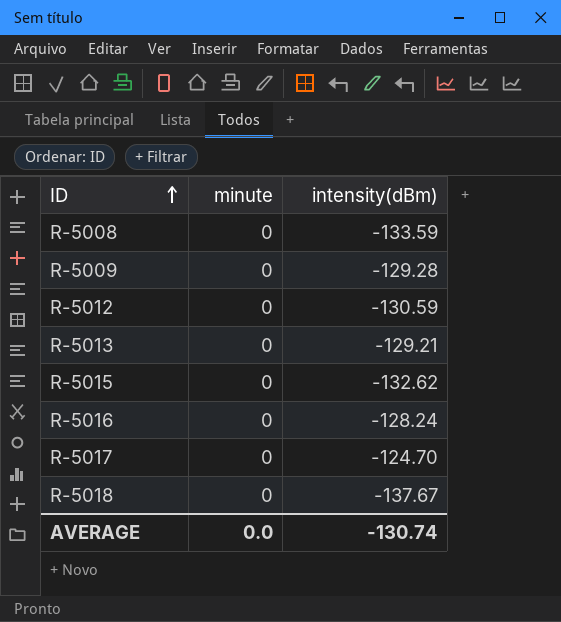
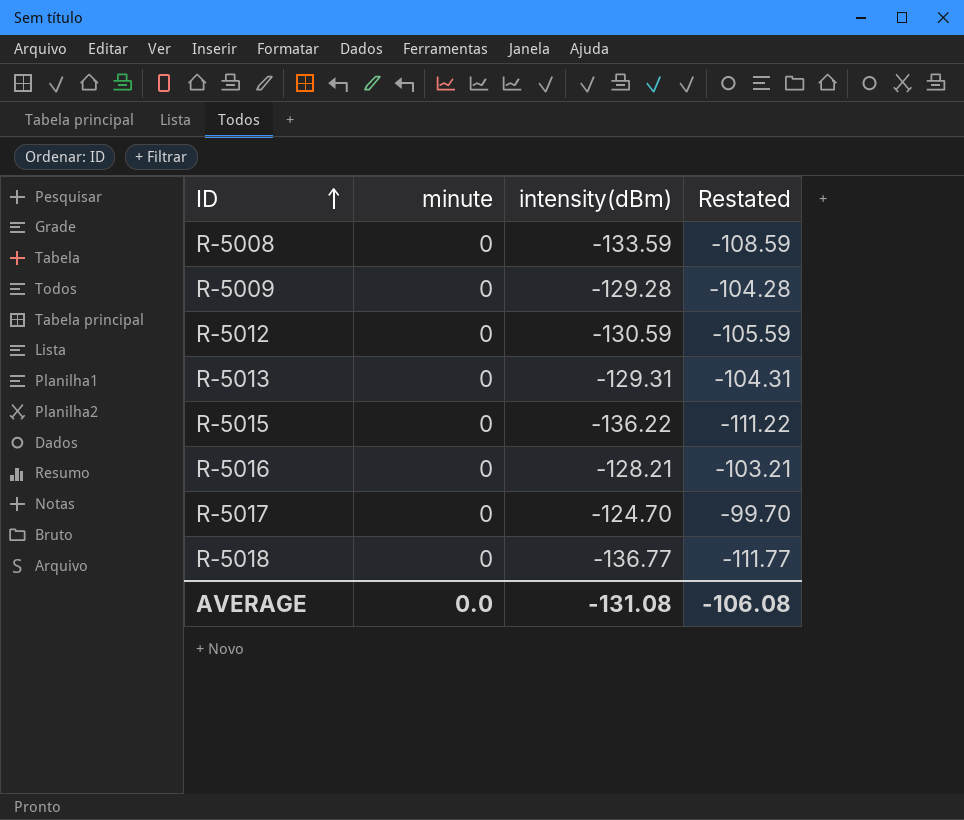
column Restated | formula: none -> [intensity(dBm)] + 25
R-5013 | intensity(dBm): -129.21 -> -129.31
R-5015 | intensity(dBm): -132.62 -> -136.22
R-5016 | intensity(dBm): -128.24 -> -128.21
R-5018 | intensity(dBm): -137.67 -> -136.77
AVERAGE | intensity(dBm): -130.74 -> -131.08

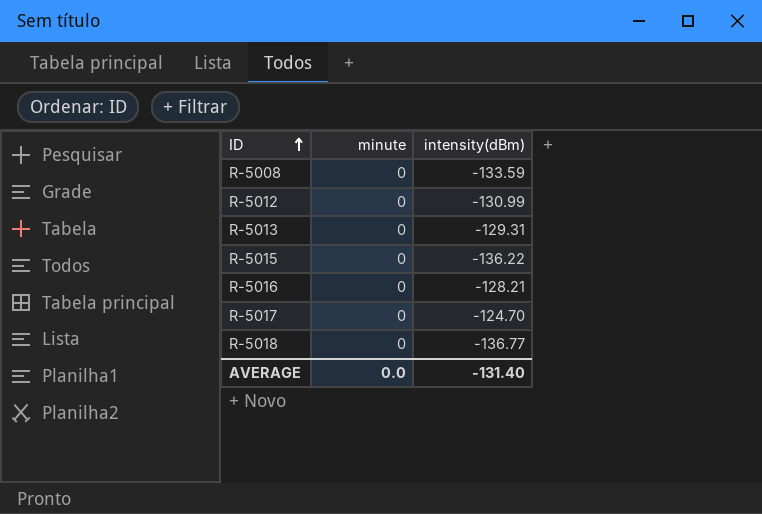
column Restated | formula: [intensity(dBm)] + 25 -> none
row R-5009: 0 | -129.28 | -104.28 -> none
R-5012 | intensity(dBm): -130.59 -> -130.99
AVERAGE | intensity(dBm): -131.08 -> -131.40

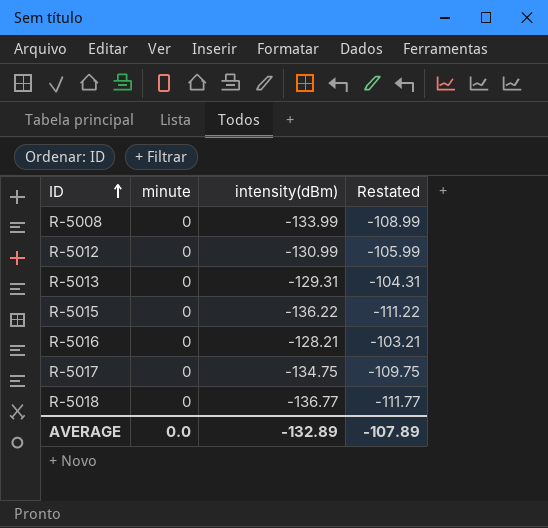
column Restated | formula: none -> [intensity(dBm)] + 25
R-5008 | intensity(dBm): -133.59 -> -133.99
R-5017 | intensity(dBm): -124.70 -> -134.75
AVERAGE | intensity(dBm): -131.40 -> -132.89

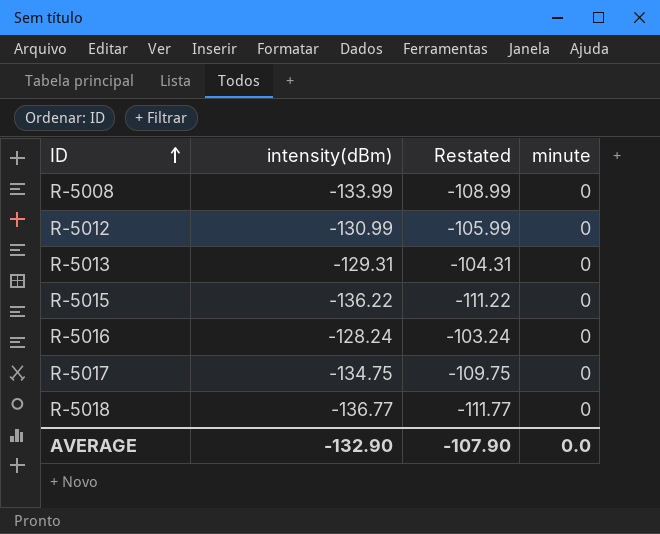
column minute | position: 2 -> 4
R-5016 | intensity(dBm): -128.21 -> -128.24
R-5016 | Restated: -103.21 -> -103.24
AVERAGE | intensity(dBm): -132.89 -> -132.90
AVERAGE | Restated: -107.89 -> -107.90

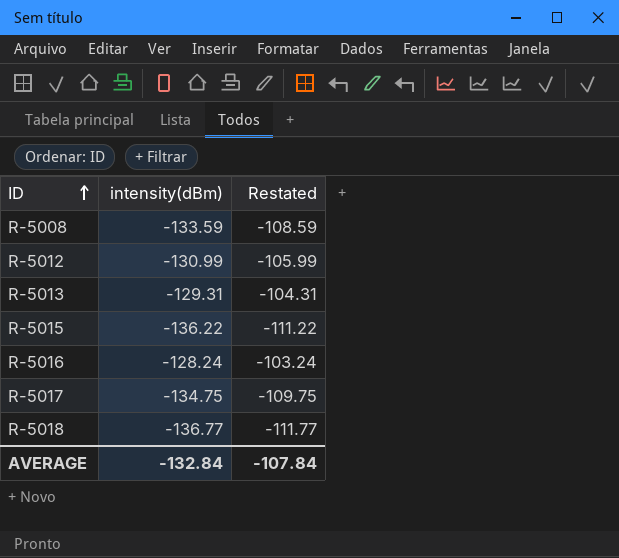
column minute | position: 4 -> none
R-5008 | intensity(dBm): -133.99 -> -133.59
R-5008 | Restated: -108.99 -> -108.59
AVERAGE | intensity(dBm): -132.90 -> -132.84
AVERAGE | Restated: -107.90 -> -107.84

